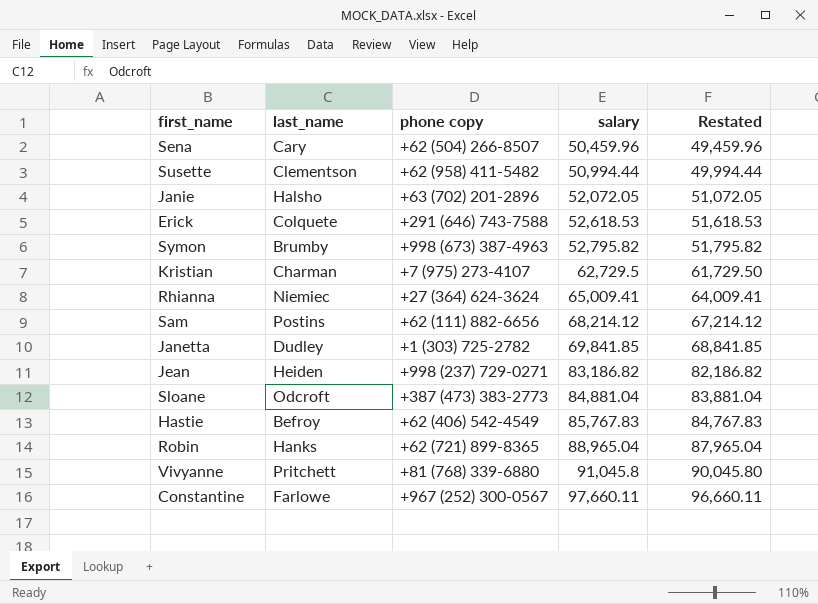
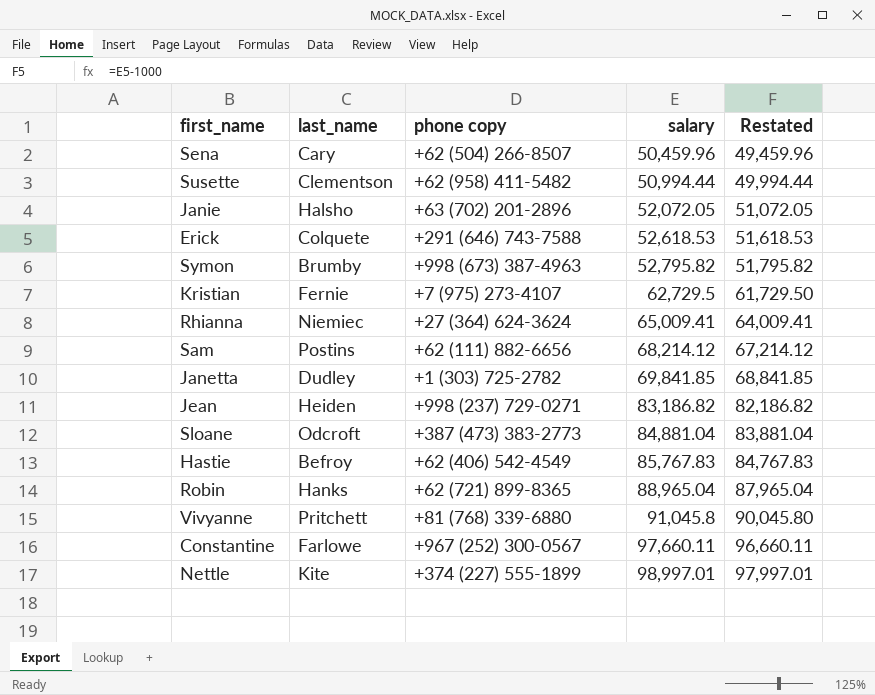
Kristian | last_name: Charman -> Fernie
row Nettle: none -> Kite | +374 (227) 555-1899 | 98,997.01 | 97,997.01

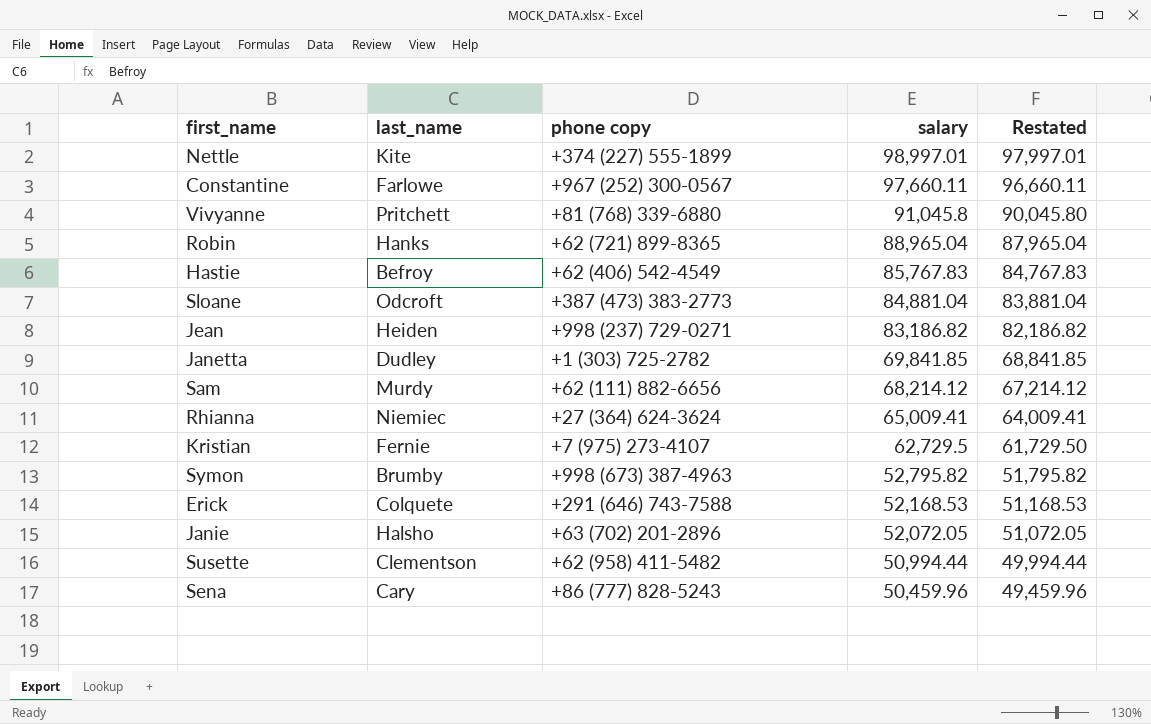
row order: salary ascending -> salary descending
Sam | last_name: Postins -> Murdy
Erick | salary: 52,618.53 -> 52,168.53
Erick | Restated: 51,618.53 -> 51,168.53
Sena | phone copy: +62 (504) 266-8507 -> +86 (777) 828-5243

